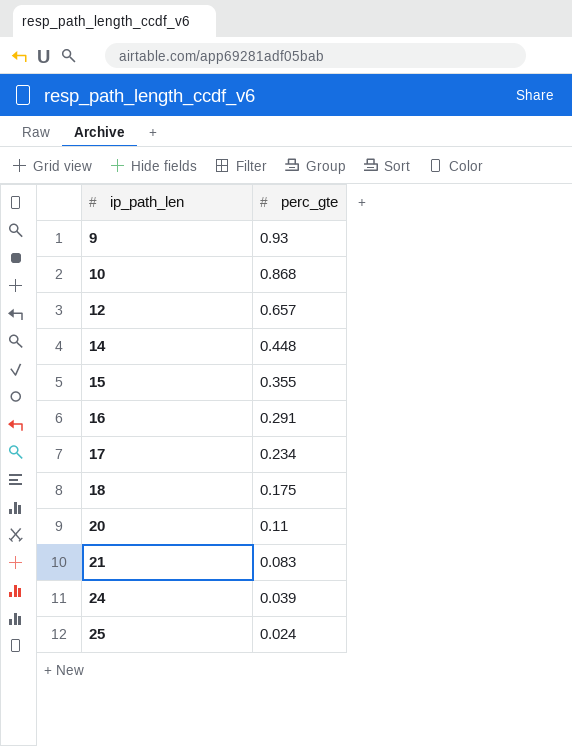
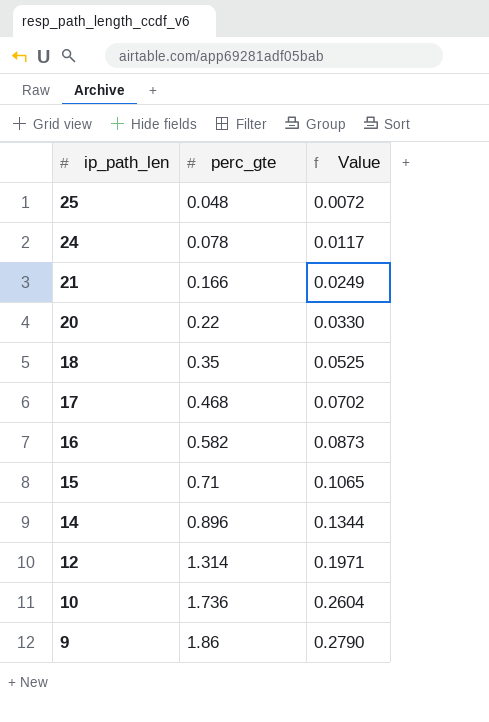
row order: ip_path_len ascending -> ip_path_len descending
column Value | formula: none -> [perc_gte] * 0.15
25 | perc_gte: 0.024 -> 0.048
24 | perc_gte: 0.039 -> 0.078
21 | perc_gte: 0.083 -> 0.166
20 | perc_gte: 0.11 -> 0.22
18 | perc_gte: 0.175 -> 0.35
17 | perc_gte: 0.234 -> 0.468
16 | perc_gte: 0.291 -> 0.582
15 | perc_gte: 0.355 -> 0.71
14 | perc_gte: 0.448 -> 0.896
12 | perc_gte: 0.657 -> 1.314
10 | perc_gte: 0.868 -> 1.736
9 | perc_gte: 0.93 -> 1.86

